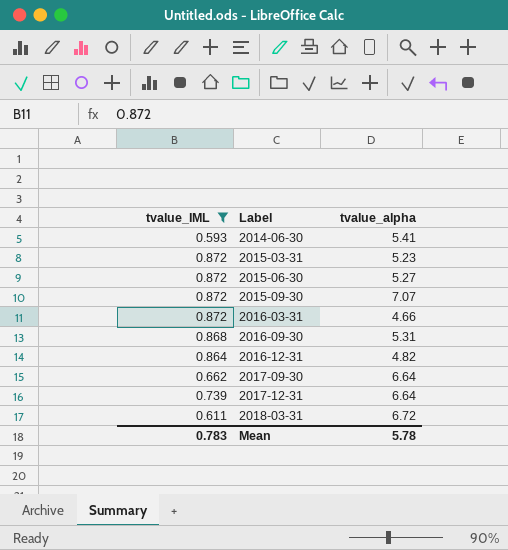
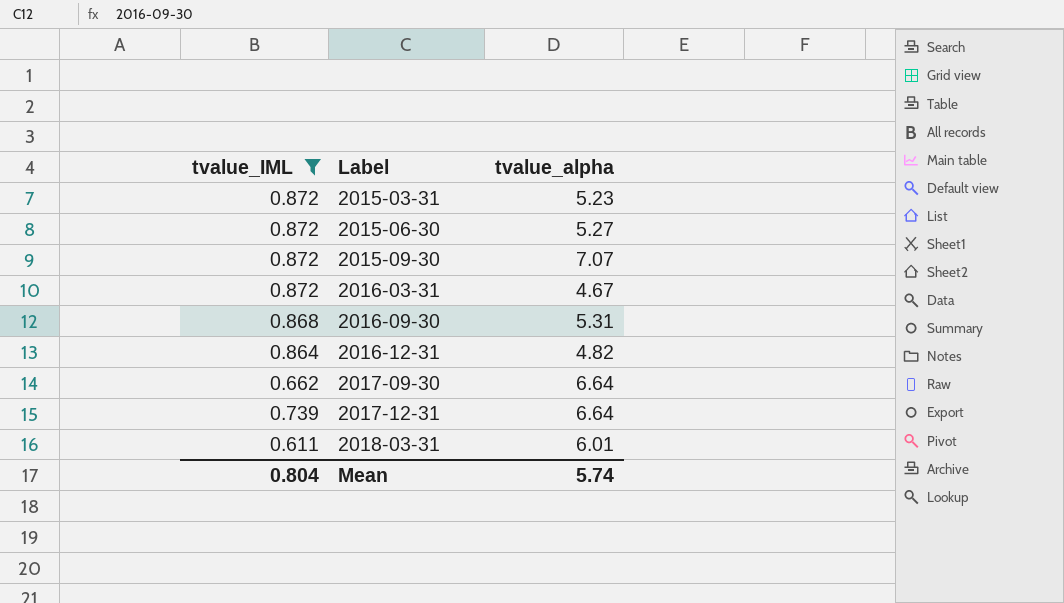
row 2014-06-30: 0.593 | 5.41 -> none
2016-03-31 | tvalue_alpha: 4.66 -> 4.67
2018-03-31 | tvalue_alpha: 6.72 -> 6.01
Mean | tvalue_IML: 0.783 -> 0.804
Mean | tvalue_alpha: 5.78 -> 5.74

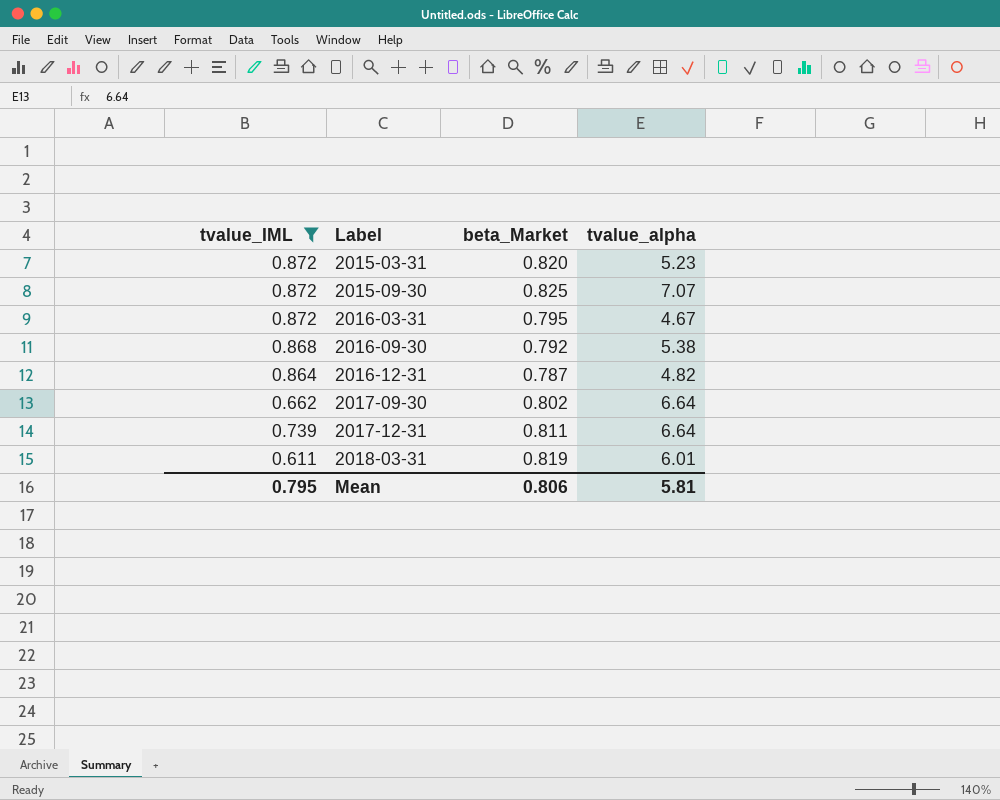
column beta_Market | position: none -> 3
row 2015-06-30: 0.872 | 5.27 -> none
2016-09-30 | tvalue_alpha: 5.31 -> 5.38
Mean | tvalue_IML: 0.804 -> 0.795
Mean | tvalue_alpha: 5.74 -> 5.81

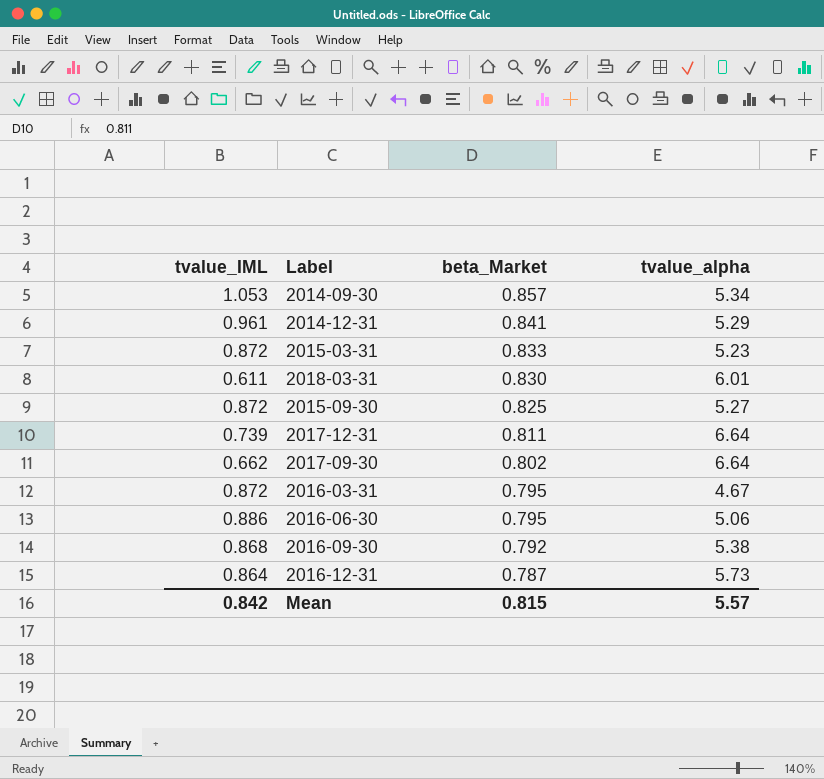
filter: tvalue_IML <= 0.872 -> none
row order: Label ascending -> beta_Market descending
2015-03-31 | beta_Market: 0.820 -> 0.833
2018-03-31 | beta_Market: 0.819 -> 0.830
2015-09-30 | tvalue_alpha: 7.07 -> 5.27
2016-12-31 | tvalue_alpha: 4.82 -> 5.73
Mean | tvalue_IML: 0.795 -> 0.842
Mean | beta_Market: 0.806 -> 0.815
Mean | tvalue_alpha: 5.81 -> 5.57

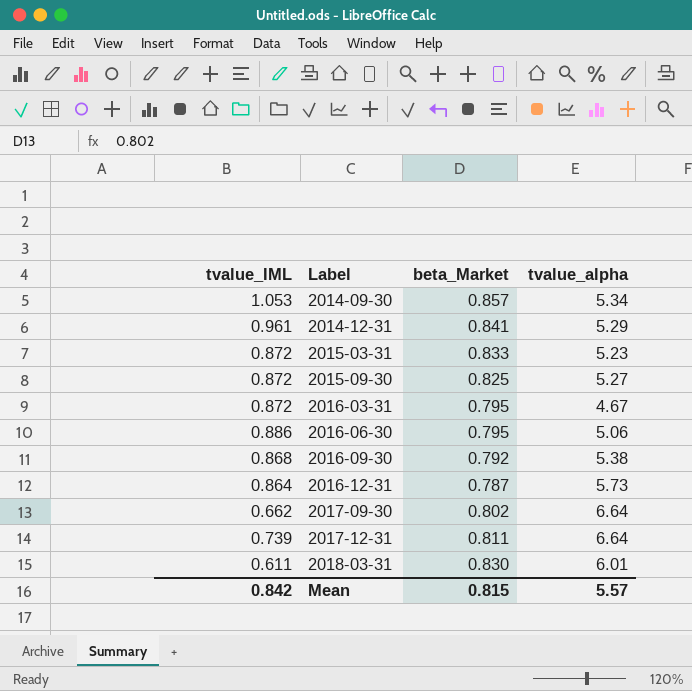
row order: beta_Market descending -> Label ascending

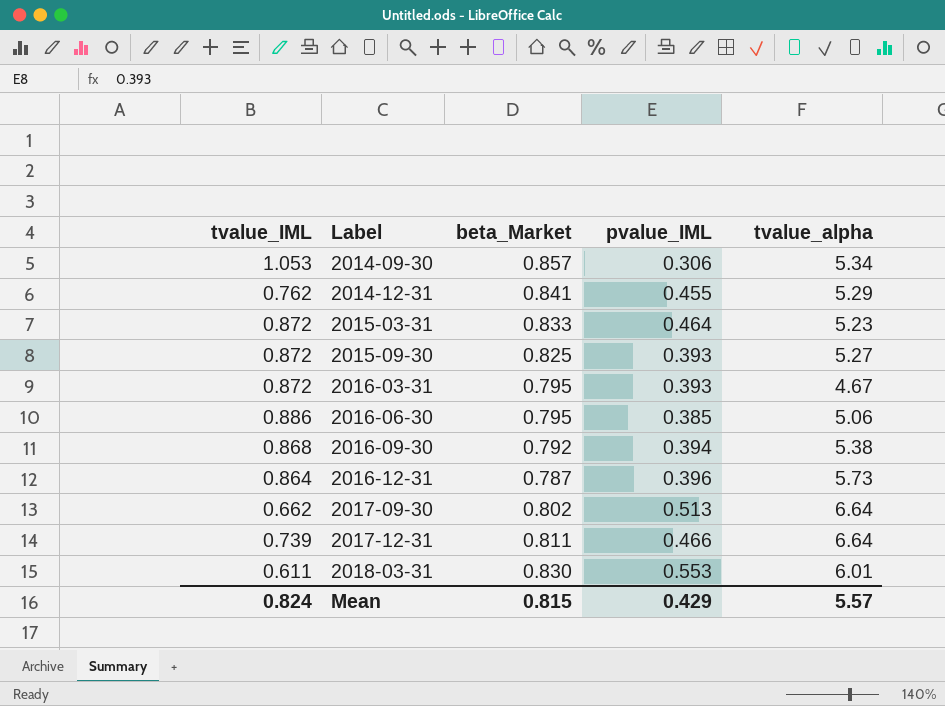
column pvalue_IML | position: none -> 4
2014-12-31 | tvalue_IML: 0.961 -> 0.762
Mean | tvalue_IML: 0.842 -> 0.824

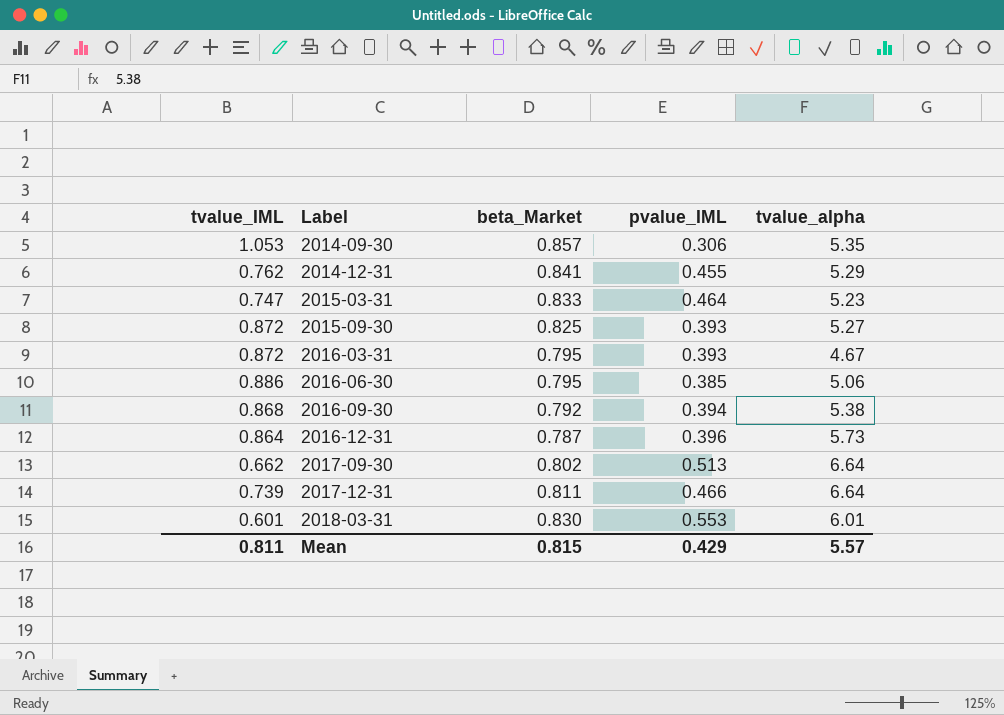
2014-09-30 | tvalue_alpha: 5.34 -> 5.35
2015-03-31 | tvalue_IML: 0.872 -> 0.747
2018-03-31 | tvalue_IML: 0.611 -> 0.601
Mean | tvalue_IML: 0.824 -> 0.811

